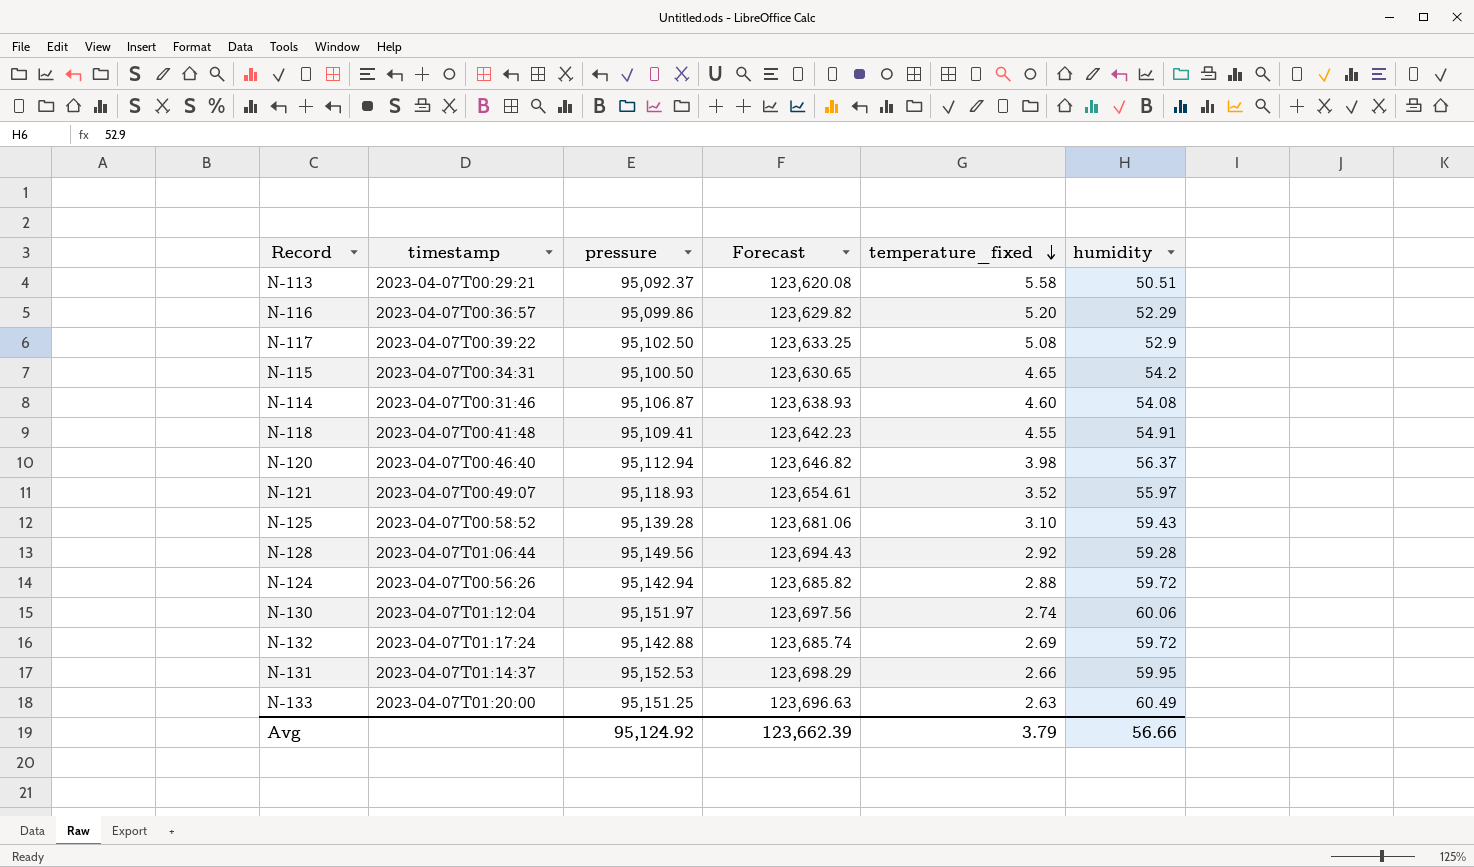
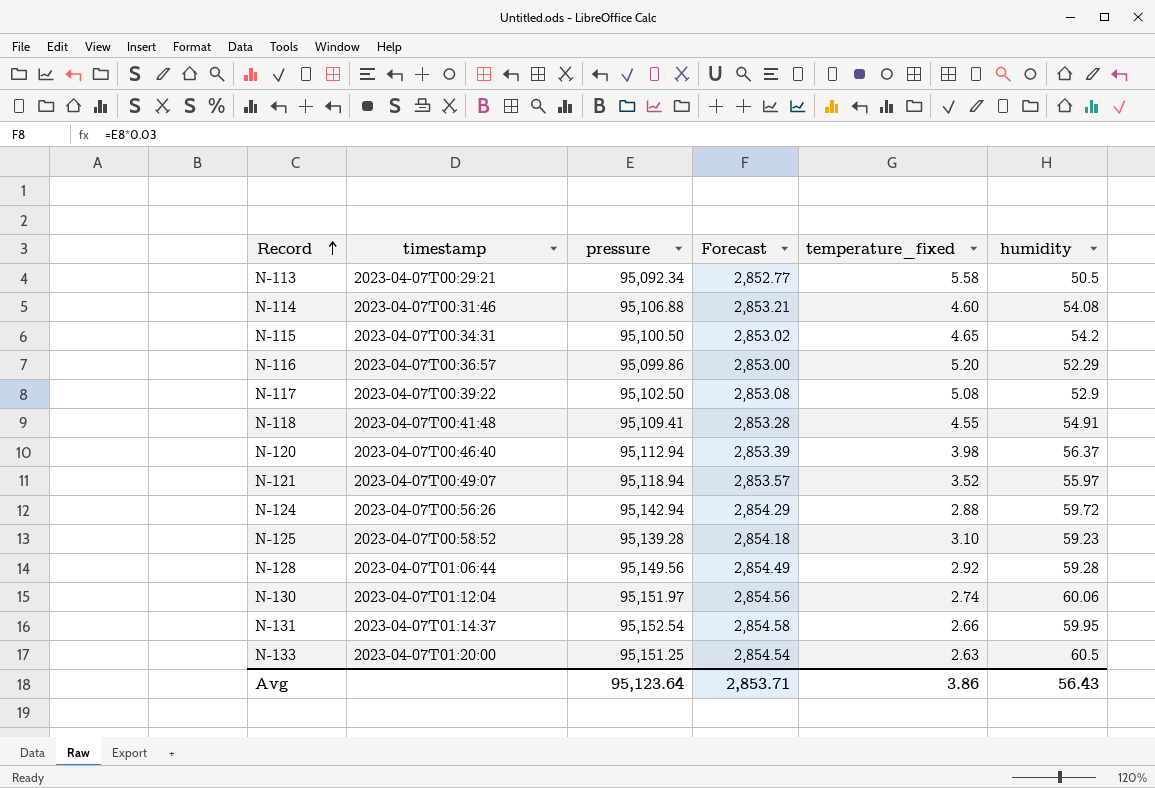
row order: temperature_fixed descending -> Record ascending
column Forecast | formula: [pressure] * 1.3 -> [pressure] * 0.03
row N-132: 2023-04-07T01:17:24 | 95,142.88 | 123,685.74 | 2.69 | 59.72 -> none
N-113 | pressure: 95,092.37 -> 95,092.34
N-113 | humidity: 50.51 -> 50.5
N-114 | pressure: 95,106.87 -> 95,106.88
N-121 | pressure: 95,118.93 -> 95,118.94
N-125 | humidity: 59.43 -> 59.23
N-131 | pressure: 95,152.53 -> 95,152.54
N-133 | humidity: 60.49 -> 60.5
Avg | pressure: 95,124.92 -> 95,123.64
Avg | Forecast: 123,662.39 -> 2,853.71
Avg | temperature_fixed: 3.79 -> 3.86
Avg | humidity: 56.66 -> 56.43

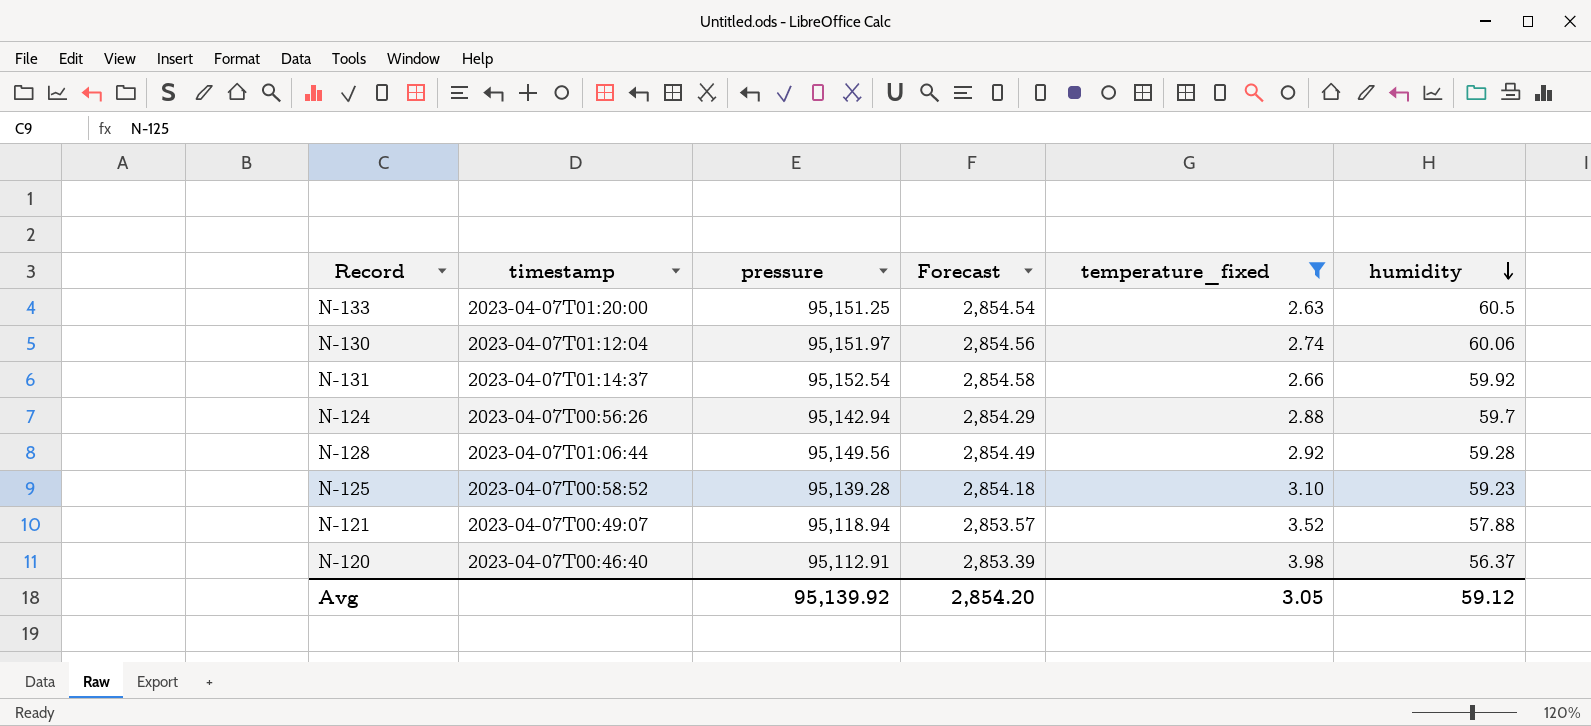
filter: none -> temperature_fixed <= 3.98
row order: Record ascending -> humidity descending
N-131 | humidity: 59.95 -> 59.92
N-124 | humidity: 59.72 -> 59.7
N-121 | humidity: 55.97 -> 57.88
N-120 | pressure: 95,112.94 -> 95,112.91
Avg | pressure: 95,123.64 -> 95,139.92
Avg | Forecast: 2,853.71 -> 2,854.20
Avg | temperature_fixed: 3.86 -> 3.05
Avg | humidity: 56.43 -> 59.12

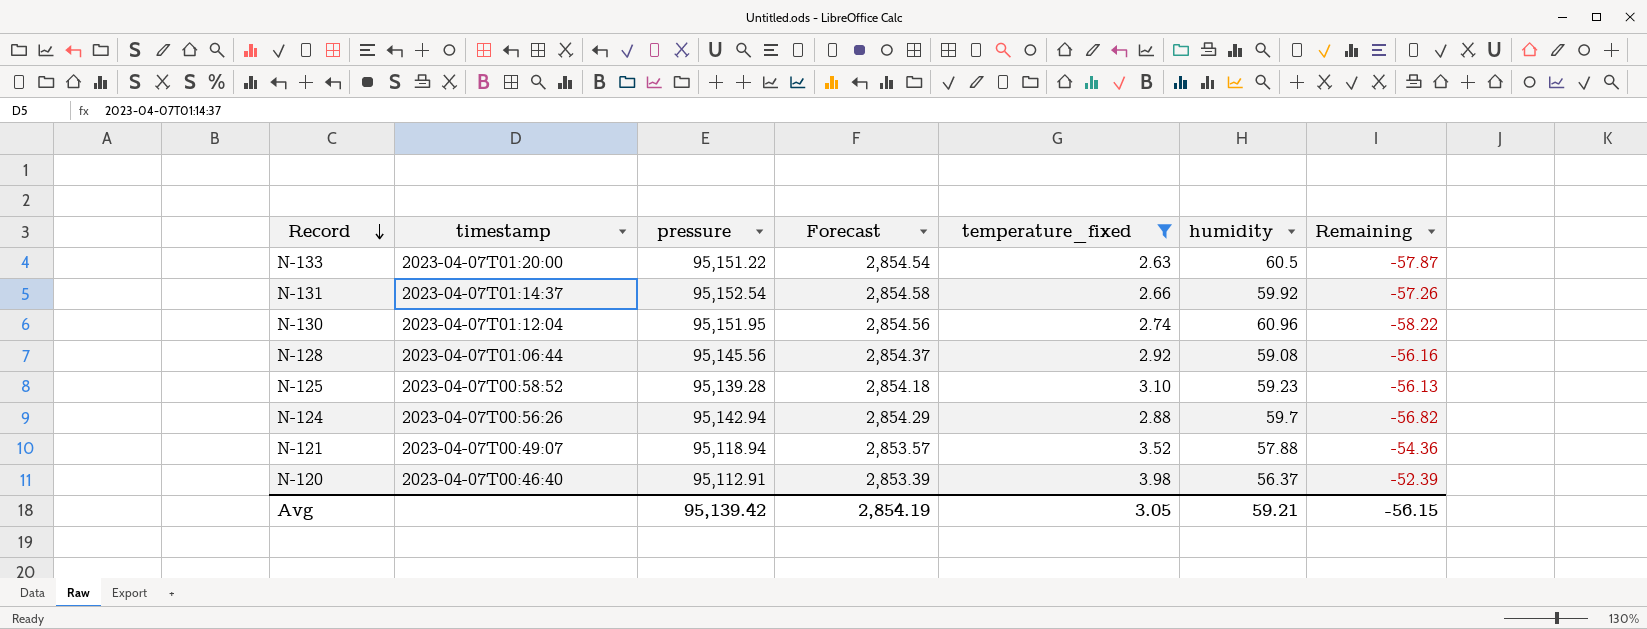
row order: humidity descending -> Record descending
column Remaining | formula: none -> [temperature_fixed] - [humidity]
N-133 | pressure: 95,151.25 -> 95,151.22
N-130 | pressure: 95,151.97 -> 95,151.95
N-130 | humidity: 60.06 -> 60.96
N-128 | pressure: 95,149.56 -> 95,145.56
N-128 | Forecast: 2,854.49 -> 2,854.37
N-128 | humidity: 59.28 -> 59.08
Avg | pressure: 95,139.92 -> 95,139.42
Avg | Forecast: 2,854.20 -> 2,854.19
Avg | humidity: 59.12 -> 59.21

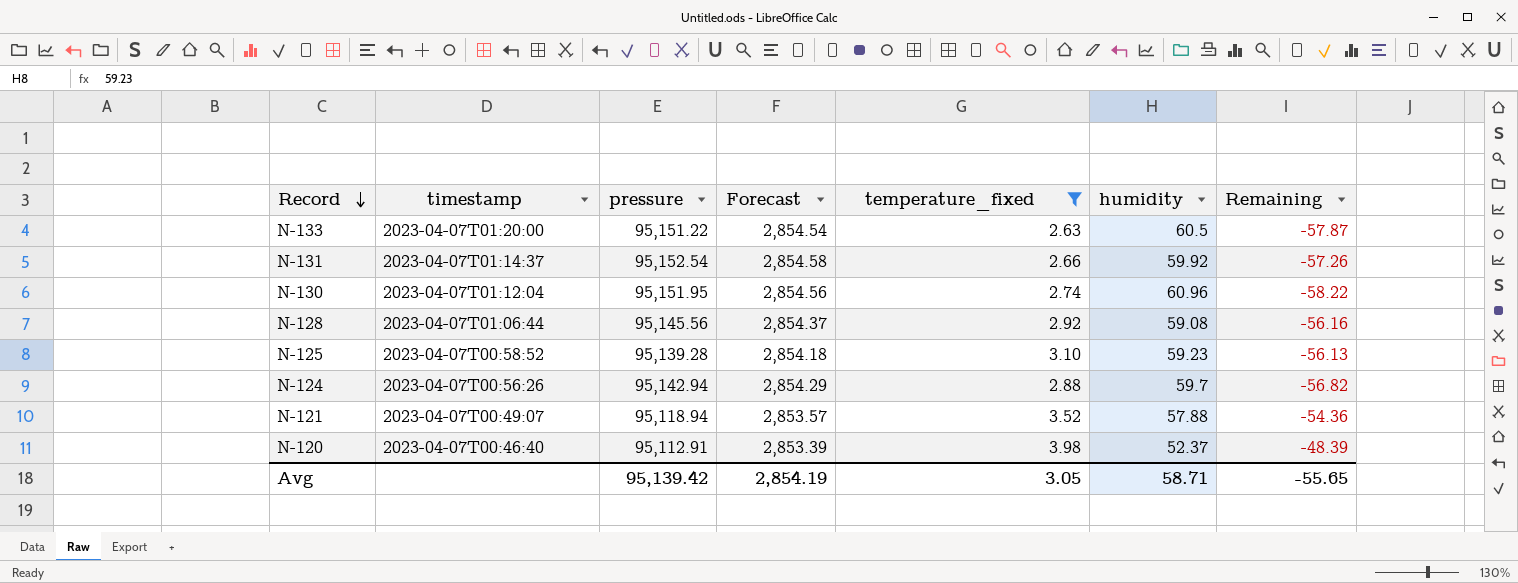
N-120 | humidity: 56.37 -> 52.37
N-120 | Remaining: -52.39 -> -48.39
Avg | humidity: 59.21 -> 58.71
Avg | Remaining: -56.15 -> -55.65

